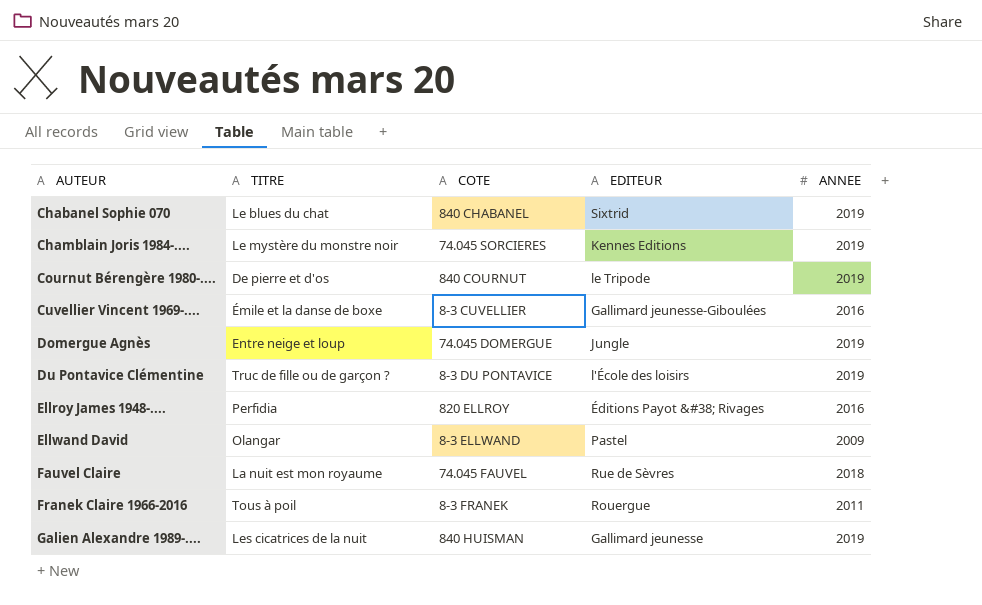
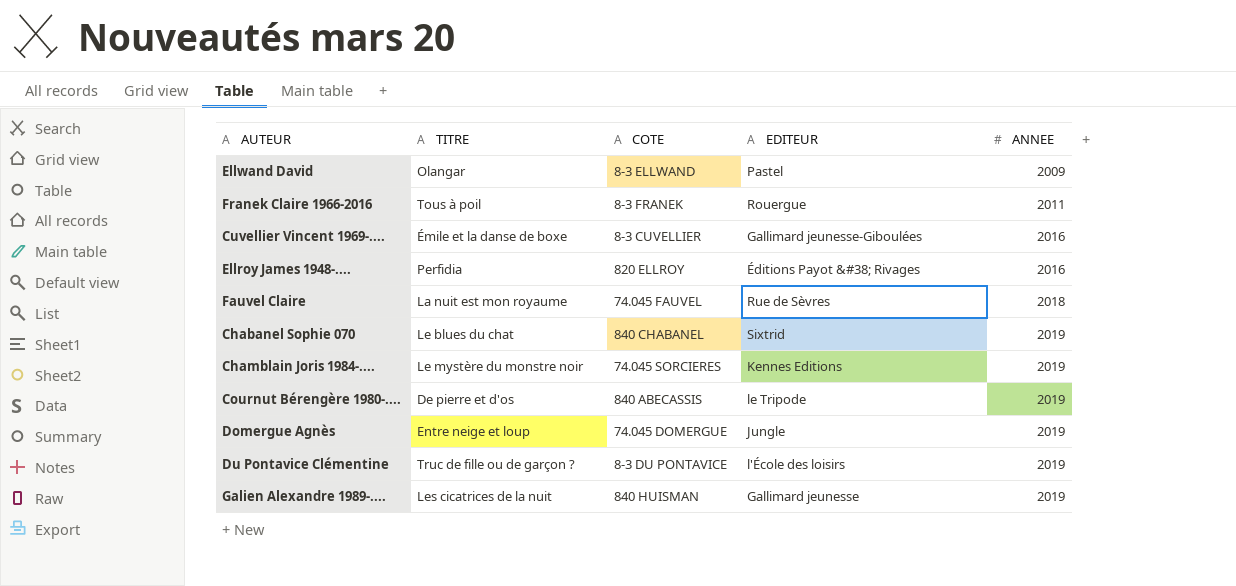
row order: AUTEUR ascending -> ANNEE ascending
Cournut Bérengère 1980-.... | COTE: 840 COURNUT -> 840 ABECASSIS

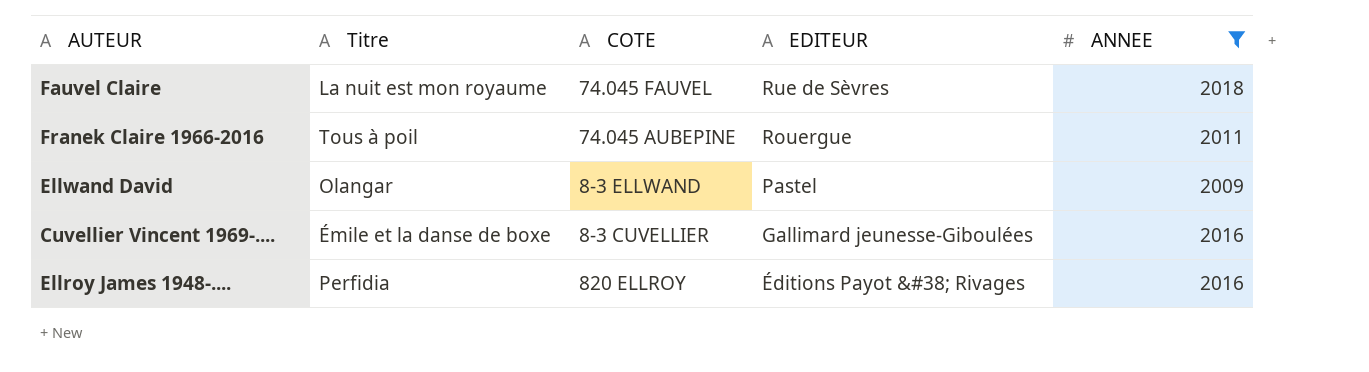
filter: none -> ANNEE != 2019
row order: ANNEE ascending -> EDITEUR descending
column name: TITRE -> Titre
Franek Claire 1966-2016 | COTE: 8-3 FRANEK -> 74.045 AUBEPINE

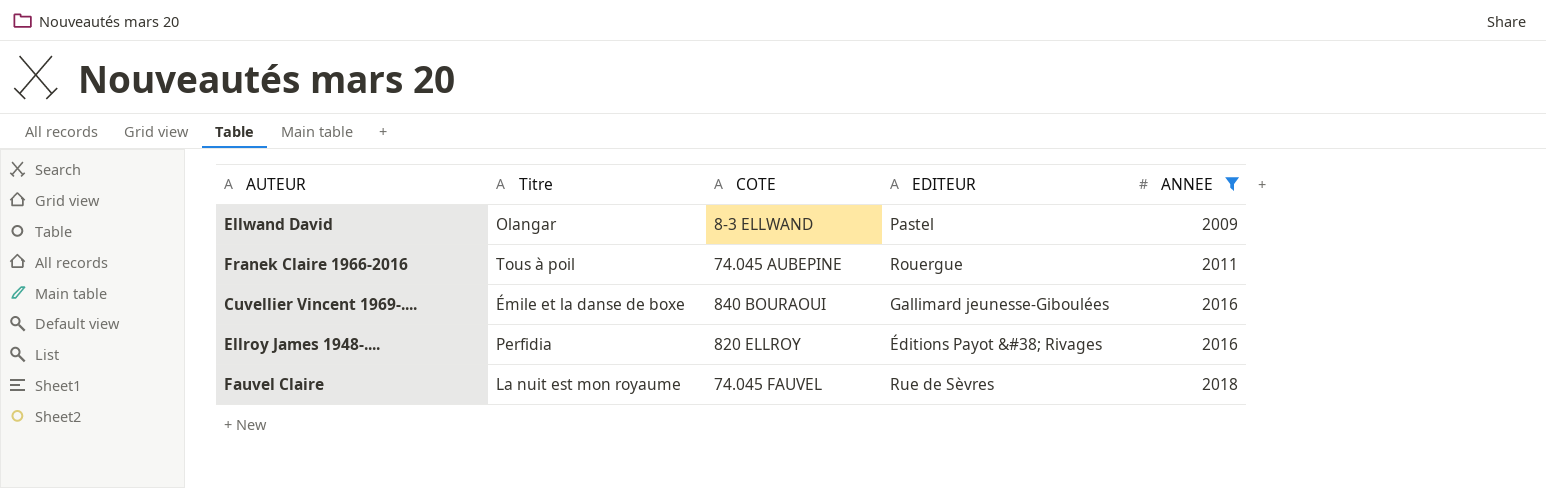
row order: EDITEUR descending -> ANNEE ascending
Cuvellier Vincent 1969-.... | COTE: 8-3 CUVELLIER -> 840 BOURAOUI

